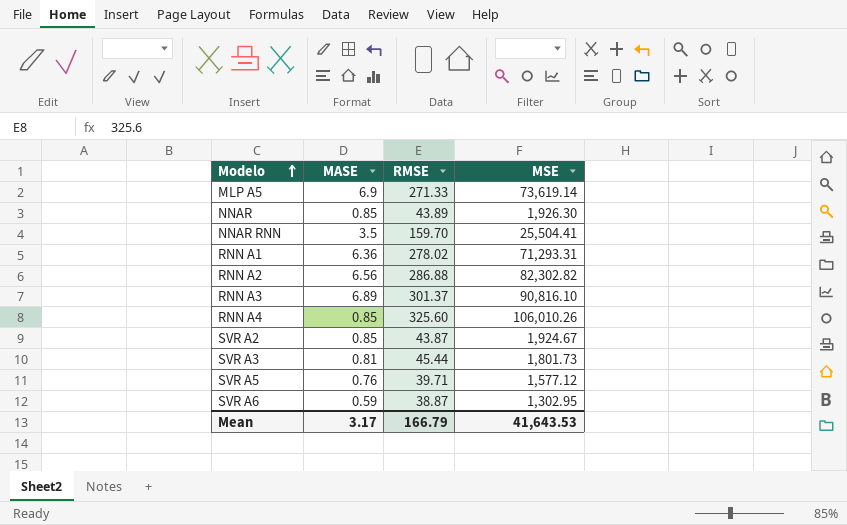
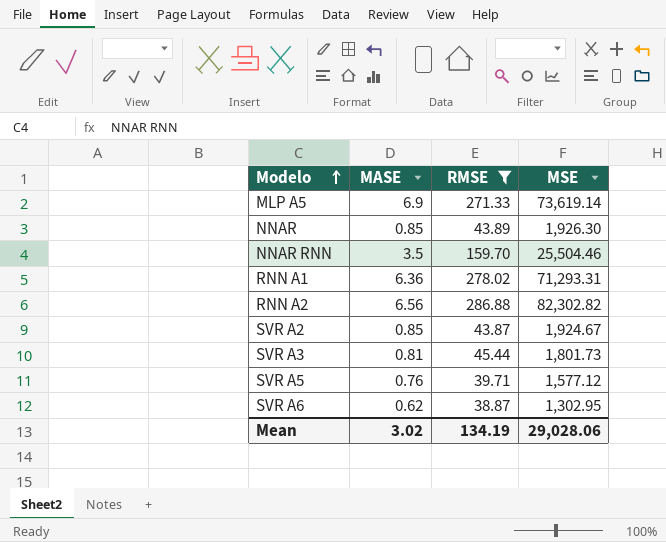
filter: none -> RMSE <= 286.88
NNAR RNN | MSE: 25,504.41 -> 25,504.46
SVR A6 | MASE: 0.59 -> 0.62
Mean | MASE: 3.17 -> 3.02
Mean | RMSE: 166.79 -> 134.19
Mean | MSE: 41,643.53 -> 29,028.06

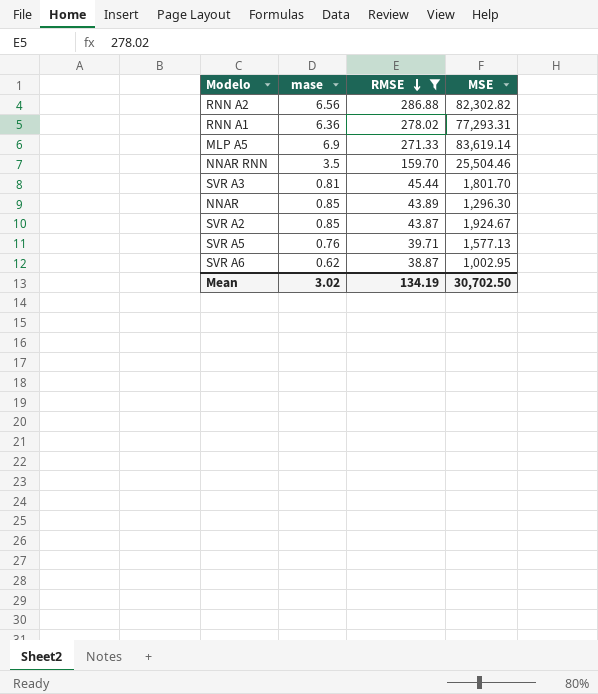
row order: Modelo ascending -> RMSE descending
column name: MASE -> mase
RNN A1 | MSE: 71,293.31 -> 77,293.31
MLP A5 | MSE: 73,619.14 -> 83,619.14
SVR A3 | MSE: 1,801.73 -> 1,801.70
NNAR | MSE: 1,926.30 -> 1,296.30
SVR A5 | MSE: 1,577.12 -> 1,577.13
SVR A6 | MSE: 1,302.95 -> 1,002.95
Mean | MSE: 29,028.06 -> 30,702.50

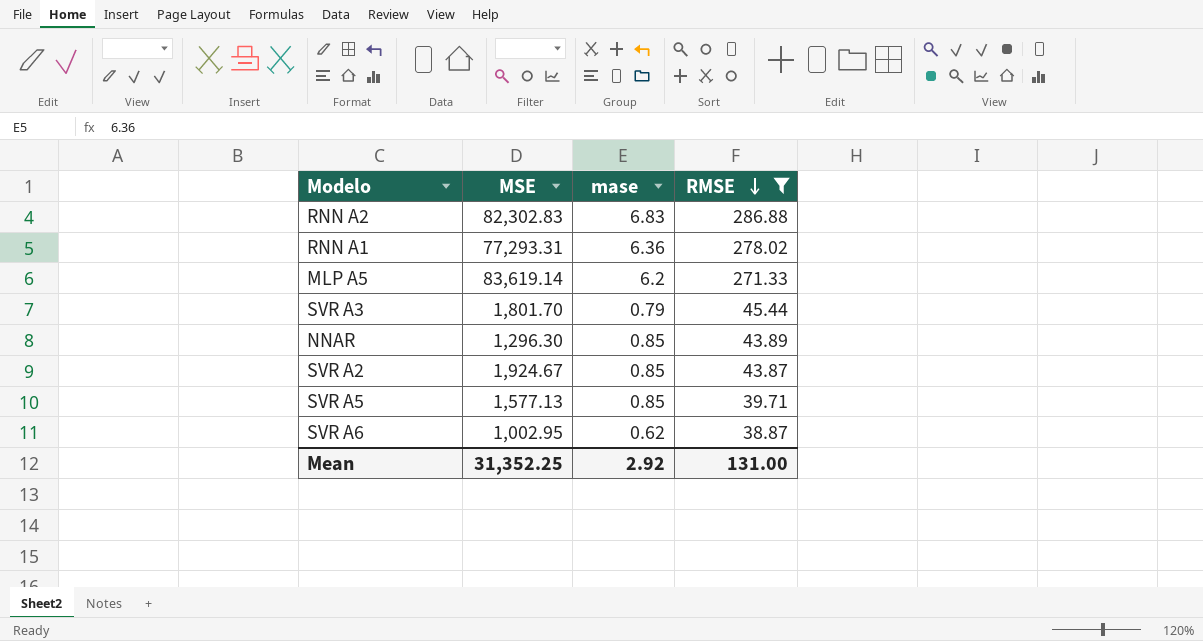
column MSE | position: 4 -> 2
row NNAR RNN: 3.5 | 159.70 | 25,504.46 -> none
RNN A2 | MSE: 82,302.82 -> 82,302.83
RNN A2 | mase: 6.56 -> 6.83
MLP A5 | mase: 6.9 -> 6.2
SVR A3 | mase: 0.81 -> 0.79
SVR A5 | mase: 0.76 -> 0.85
Mean | MSE: 30,702.50 -> 31,352.25
Mean | mase: 3.02 -> 2.92
Mean | RMSE: 134.19 -> 131.00

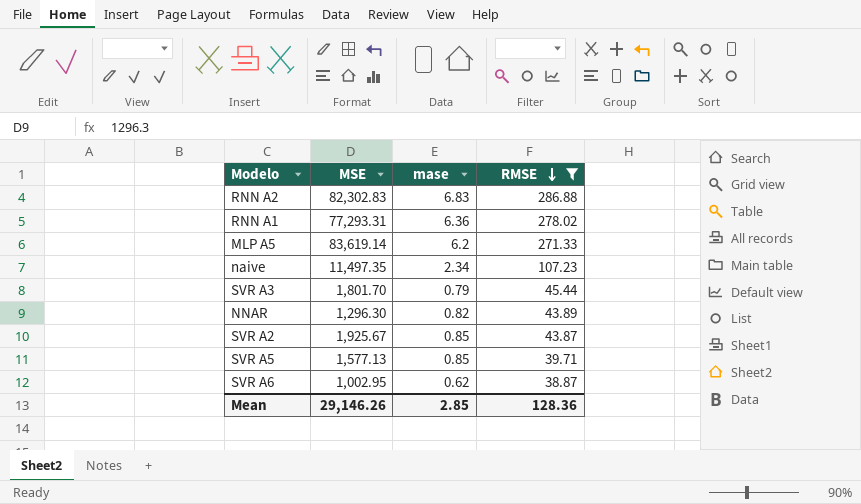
row naive: none -> 11,497.35 | 2.34 | 107.23
NNAR | mase: 0.85 -> 0.82
SVR A2 | MSE: 1,924.67 -> 1,925.67
Mean | MSE: 31,352.25 -> 29,146.26
Mean | mase: 2.92 -> 2.85
Mean | RMSE: 131.00 -> 128.36

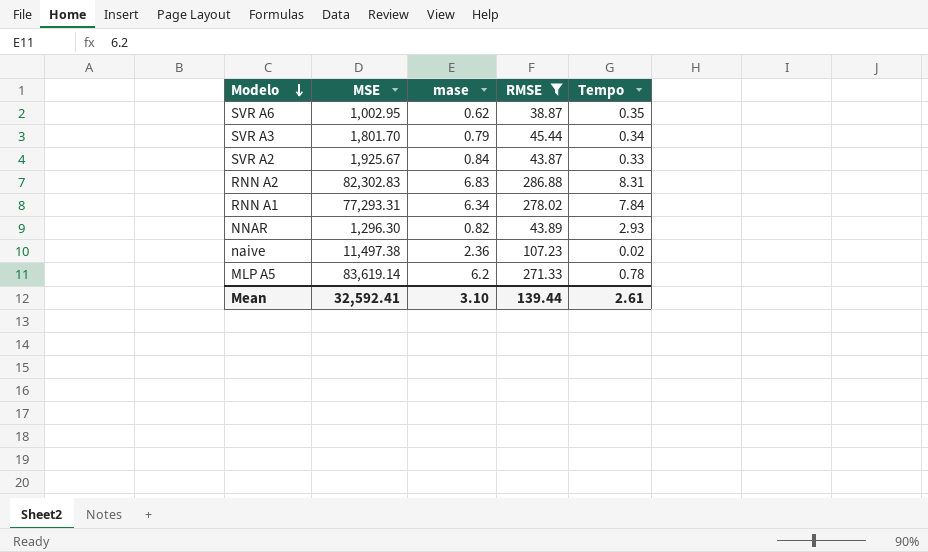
row order: RMSE descending -> Modelo descending
column Tempo | position: none -> 5
row SVR A5: 1,577.13 | 0.85 | 39.71 -> none
SVR A2 | mase: 0.85 -> 0.84
RNN A1 | mase: 6.36 -> 6.34
naive | MSE: 11,497.35 -> 11,497.38
naive | mase: 2.34 -> 2.36
Mean | MSE: 29,146.26 -> 32,592.41
Mean | mase: 2.85 -> 3.10
Mean | RMSE: 128.36 -> 139.44

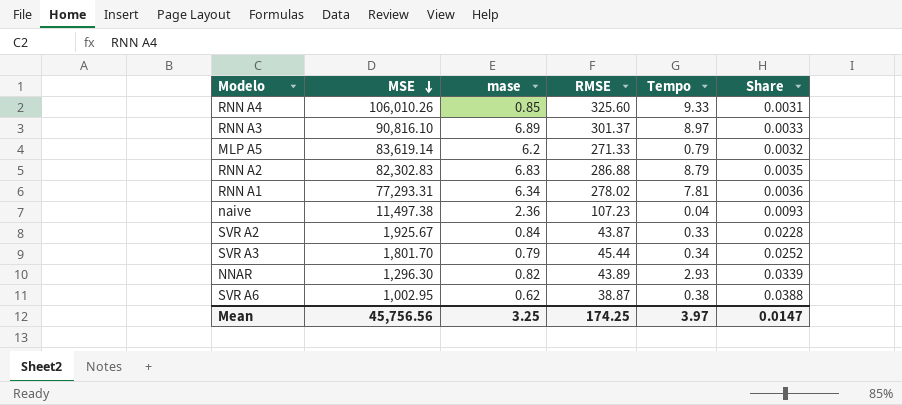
filter: RMSE <= 286.88 -> none
row order: Modelo descending -> MSE descending
column Share | formula: none -> [RMSE] / [MSE]
MLP A5 | Tempo: 0.78 -> 0.79
RNN A2 | Tempo: 8.31 -> 8.79
RNN A1 | Tempo: 7.84 -> 7.81
naive | Tempo: 0.02 -> 0.04
SVR A6 | Tempo: 0.35 -> 0.38
Mean | MSE: 32,592.41 -> 45,756.56
Mean | mase: 3.10 -> 3.25
Mean | RMSE: 139.44 -> 174.25
Mean | Tempo: 2.61 -> 3.97

